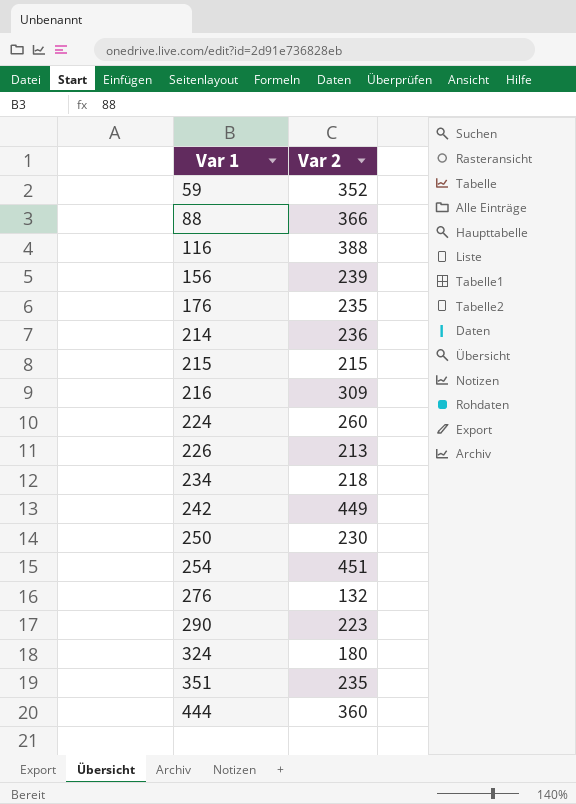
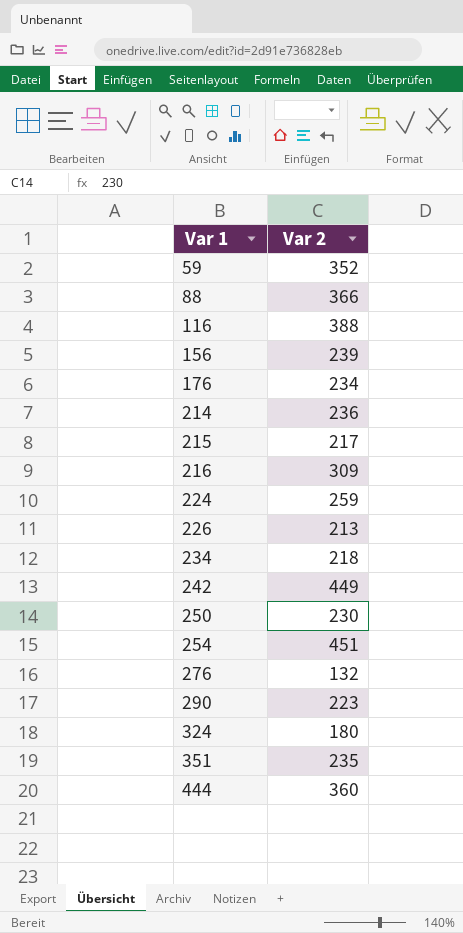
176 | Var 2: 235 -> 234
215 | Var 2: 215 -> 217
224 | Var 2: 260 -> 259

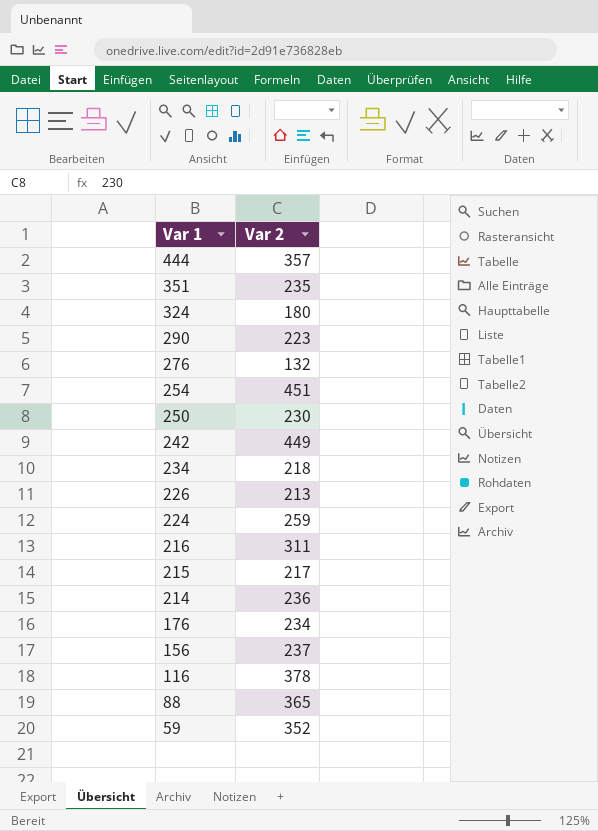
row order: Var 1 ascending -> Var 1 descending
444 | Var 2: 360 -> 357
216 | Var 2: 309 -> 311
156 | Var 2: 239 -> 237
116 | Var 2: 388 -> 378
88 | Var 2: 366 -> 365

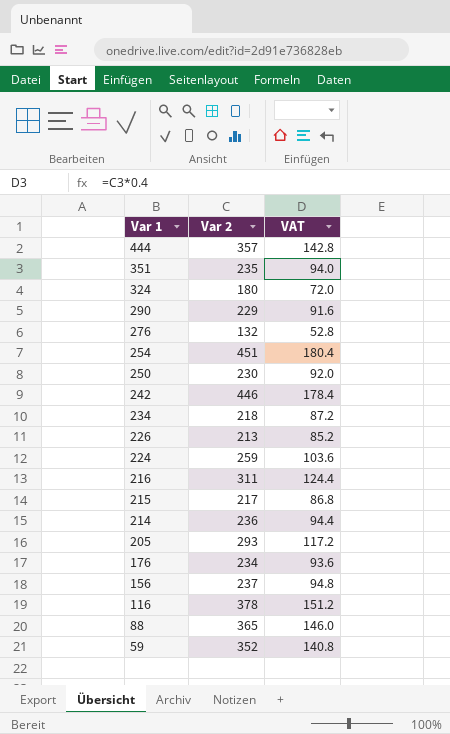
column VAT | formula: none -> [Var 2] * 0.4
290 | Var 2: 223 -> 229
242 | Var 2: 449 -> 446
row 205: none -> 293 | 117.2

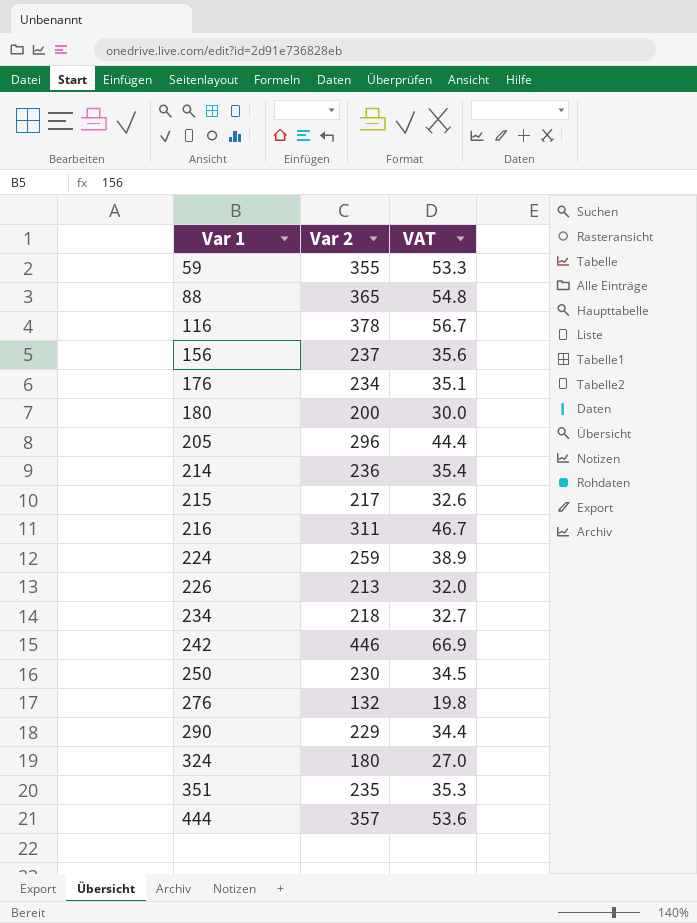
row order: Var 1 descending -> Var 1 ascending
column VAT | formula: [Var 2] * 0.4 -> [Var 2] * 0.15
row 254: 451 | 180.4 -> none
59 | Var 2: 352 -> 355
row 180: none -> 200 | 30.0
205 | Var 2: 293 -> 296

